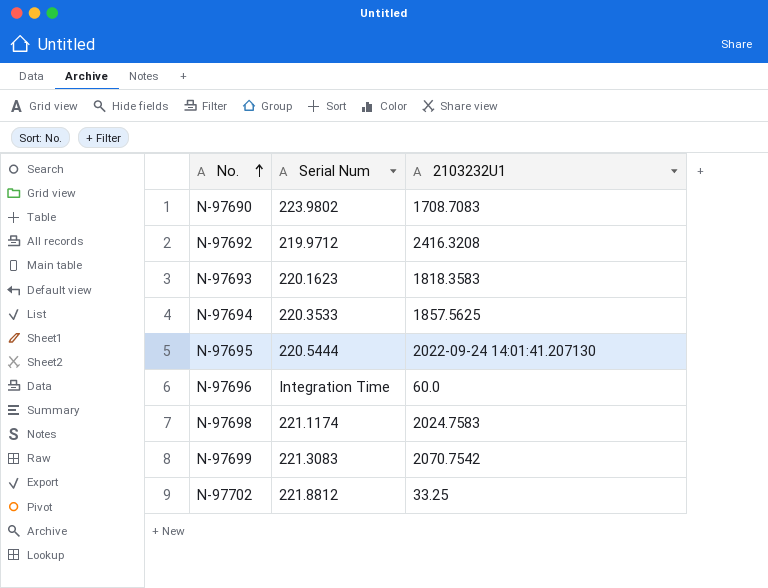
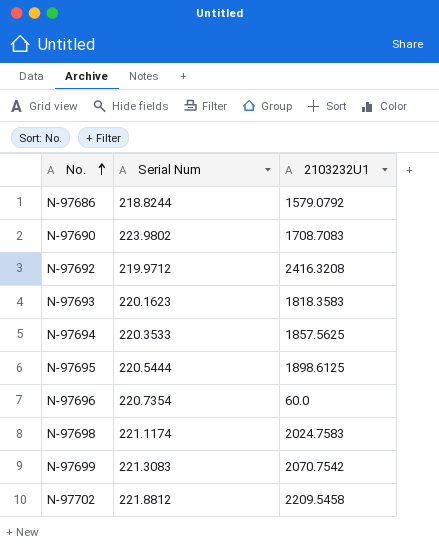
row N-97686: none -> 218.8244 | 1579.0792
N-97695 | 2103232U1: 2022-09-24 14:01:41.207130 -> 1898.6125
N-97696 | Serial Num: Integration Time -> 220.7354
N-97702 | 2103232U1: 33.25 -> 2209.5458

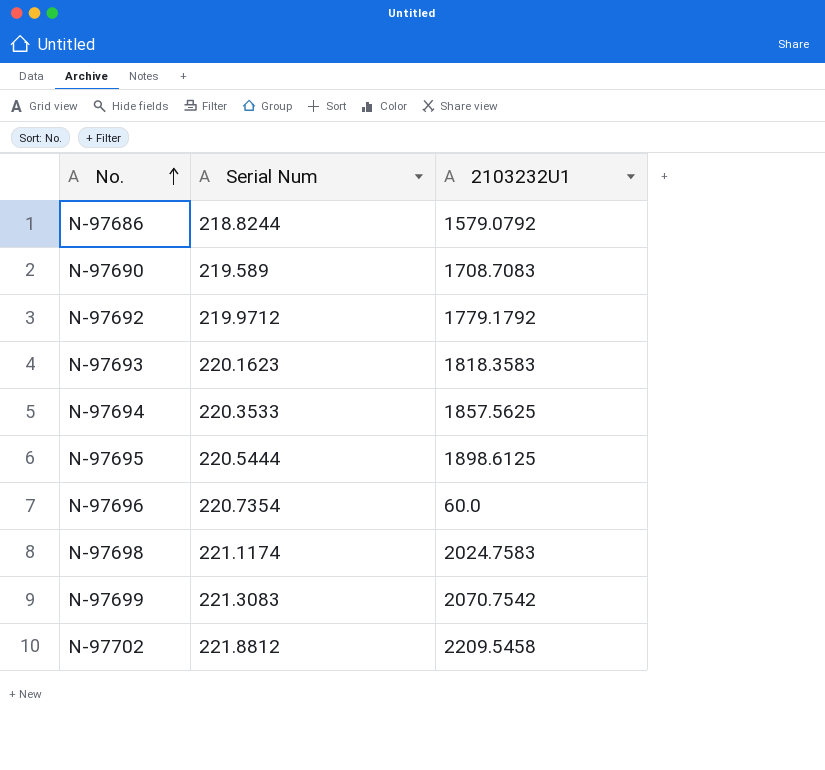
N-97690 | Serial Num: 223.9802 -> 219.589
N-97692 | 2103232U1: 2416.3208 -> 1779.1792

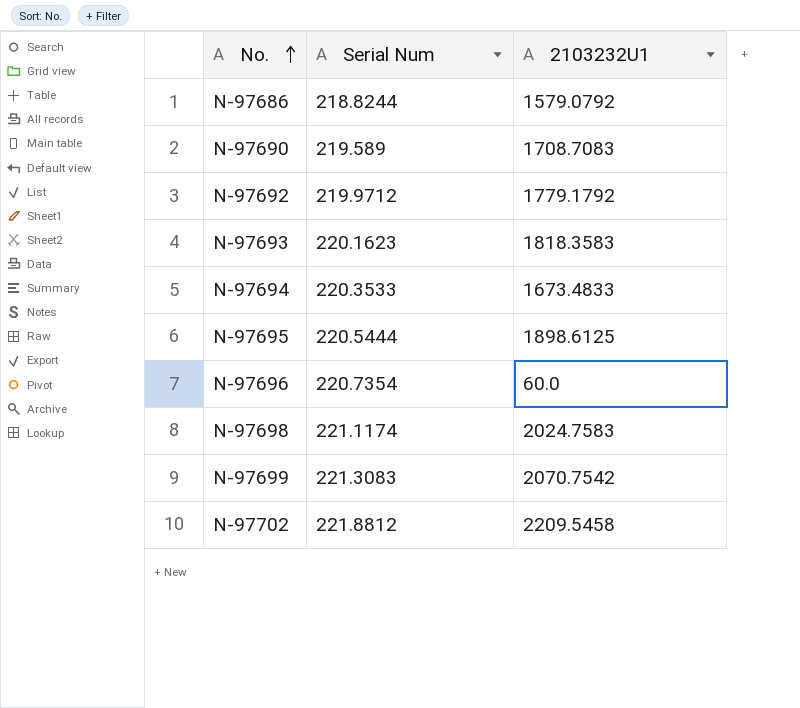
N-97694 | 2103232U1: 1857.5625 -> 1673.4833

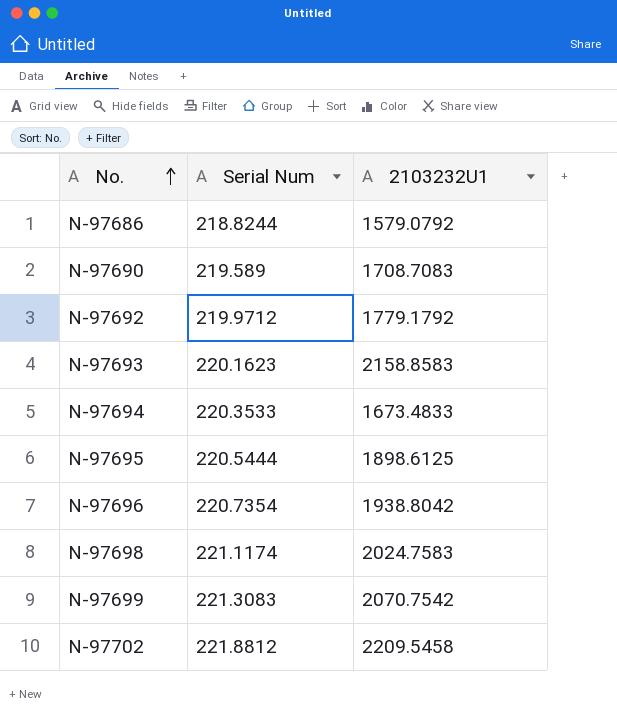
N-97693 | 2103232U1: 1818.3583 -> 2158.8583
N-97696 | 2103232U1: 60.0 -> 1938.8042

